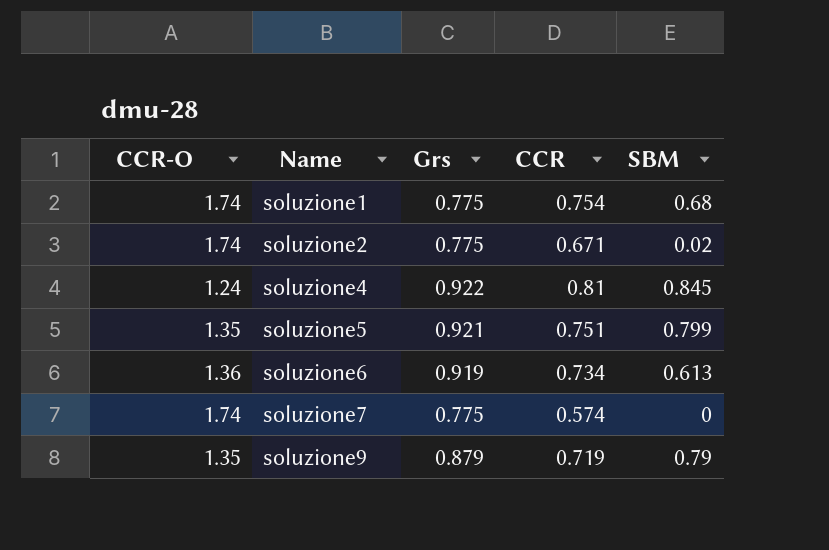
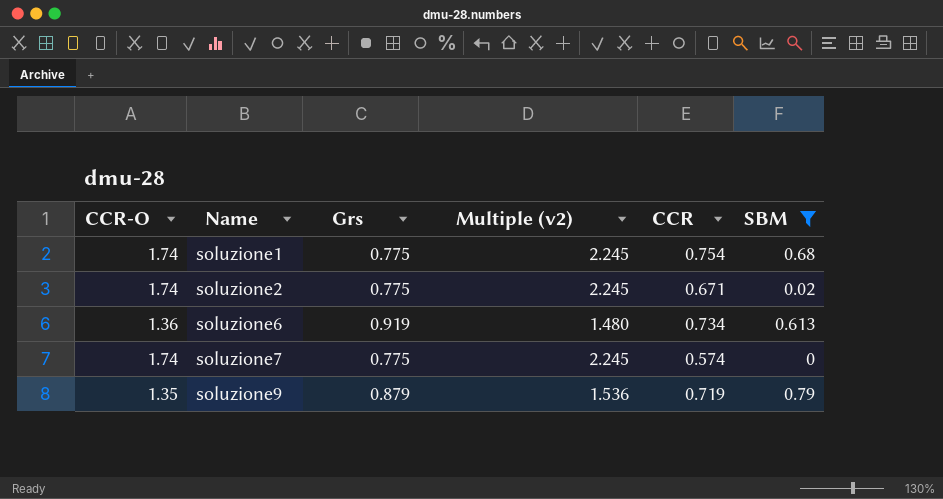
filter: none -> SBM <= 0.79
column Multiple (v2) | formula: none -> [CCR-O] / [Grs]

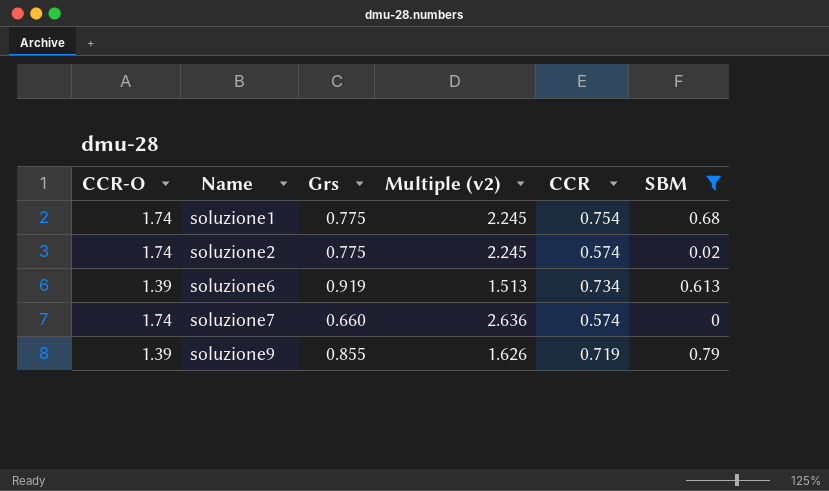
soluzione2 | CCR: 0.671 -> 0.574
soluzione6 | CCR-O: 1.36 -> 1.39
soluzione6 | Multiple (v2): 1.480 -> 1.513
soluzione7 | Grs: 0.775 -> 0.660
soluzione7 | Multiple (v2): 2.245 -> 2.636
soluzione9 | CCR-O: 1.35 -> 1.39
soluzione9 | Grs: 0.879 -> 0.855
soluzione9 | Multiple (v2): 1.536 -> 1.626

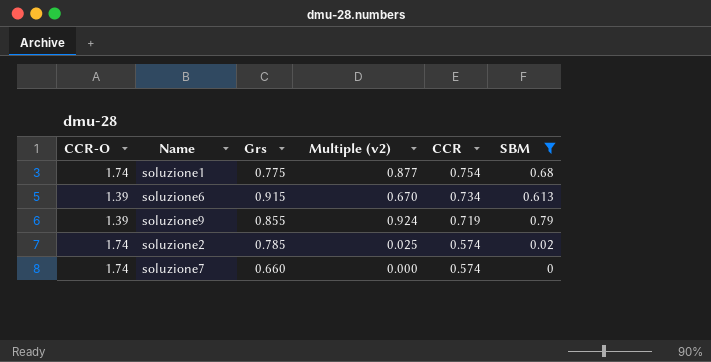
row order: Name ascending -> CCR descending
column Multiple (v2) | formula: [CCR-O] / [Grs] -> [SBM] / [Grs]
soluzione6 | Grs: 0.919 -> 0.915
soluzione2 | Grs: 0.775 -> 0.785

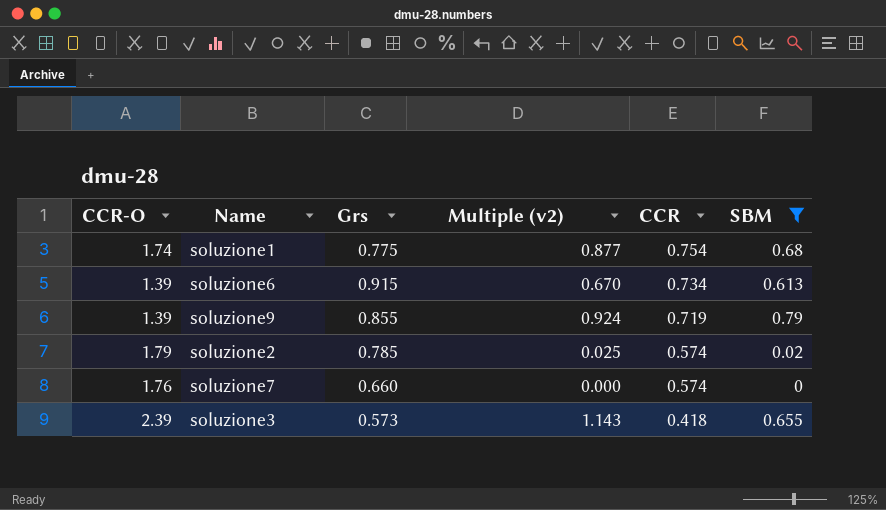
soluzione2 | CCR-O: 1.74 -> 1.79
soluzione7 | CCR-O: 1.74 -> 1.76
row soluzione3: none -> 2.39 | 0.573 | 1.143 | 0.418 | 0.655

